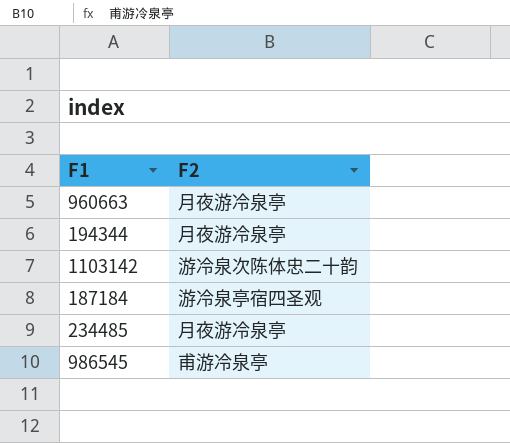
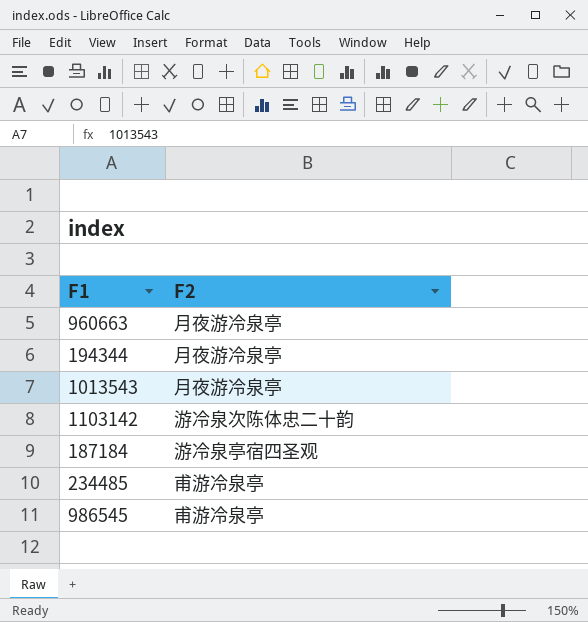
row 1013543: none -> 月夜游冷泉亭
234485 | F2: 月夜游冷泉亭 -> 甫游冷泉亭

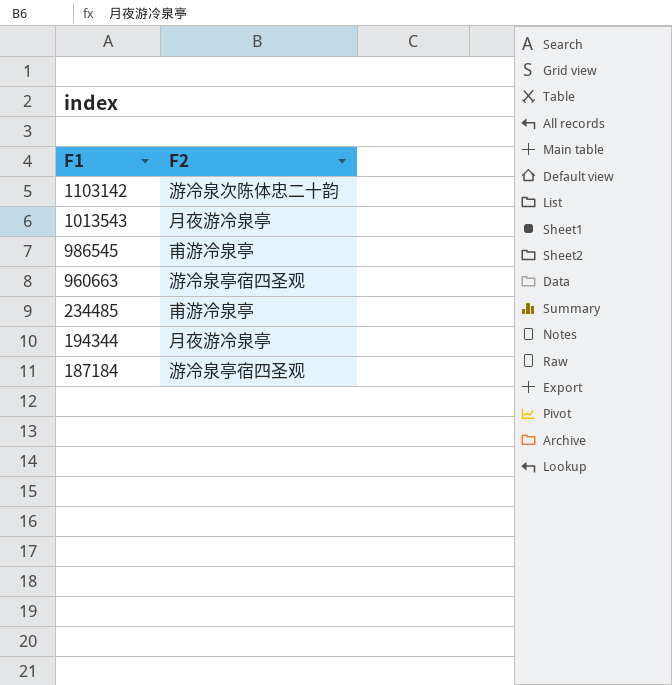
row order: none -> F1 descending
960663 | F2: 月夜游冷泉亭 -> 游冷泉亭宿四圣观

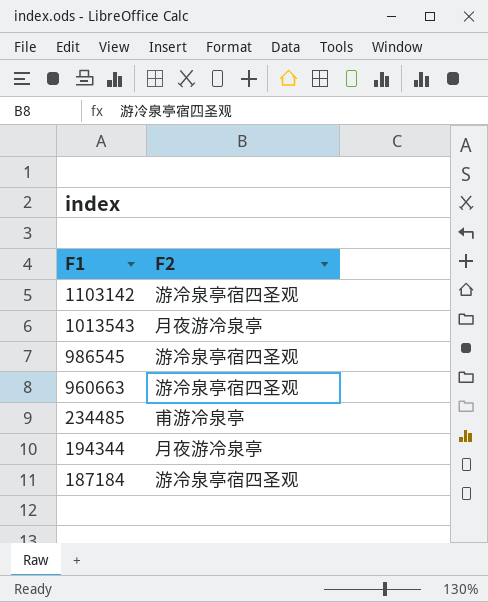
1103142 | F2: 游冷泉次陈体忠二十韵 -> 游冷泉亭宿四圣观
986545 | F2: 甫游冷泉亭 -> 游冷泉亭宿四圣观

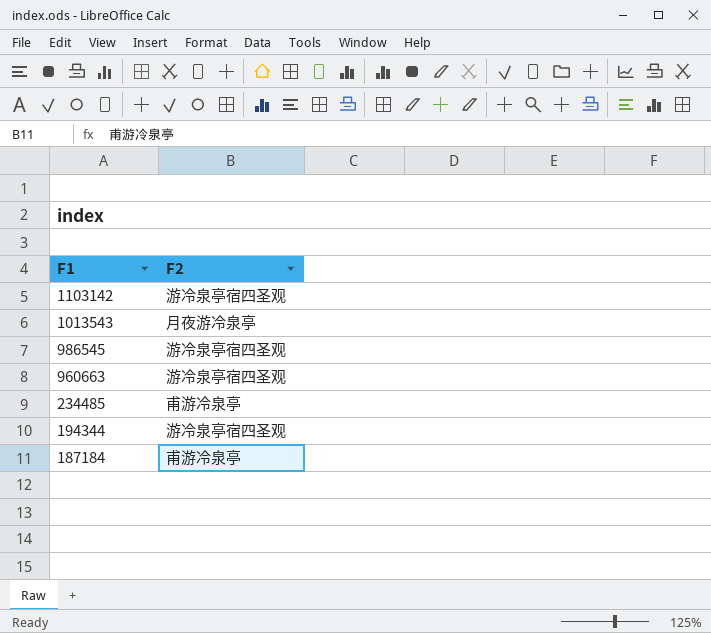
194344 | F2: 月夜游冷泉亭 -> 游冷泉亭宿四圣观
187184 | F2: 游冷泉亭宿四圣观 -> 甫游冷泉亭

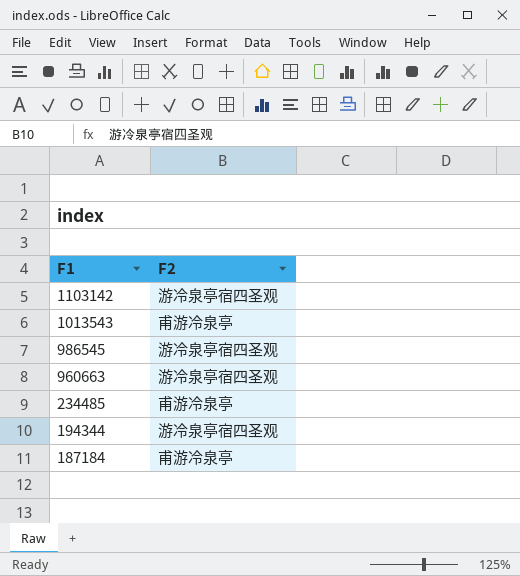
1013543 | F2: 月夜游冷泉亭 -> 甫游冷泉亭

